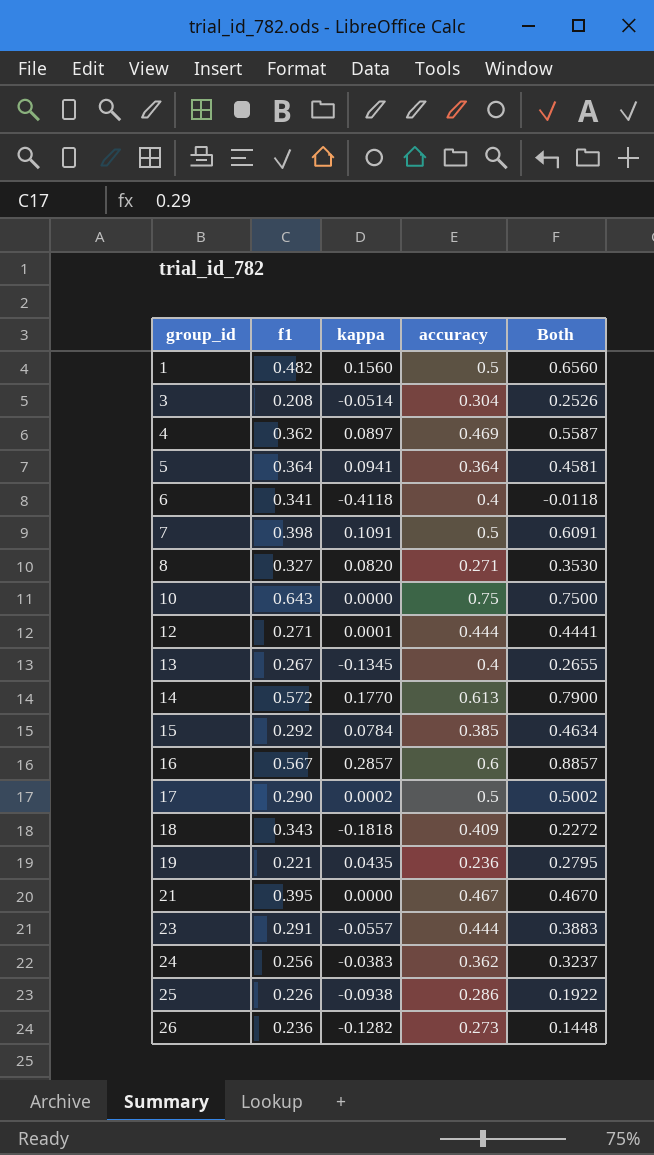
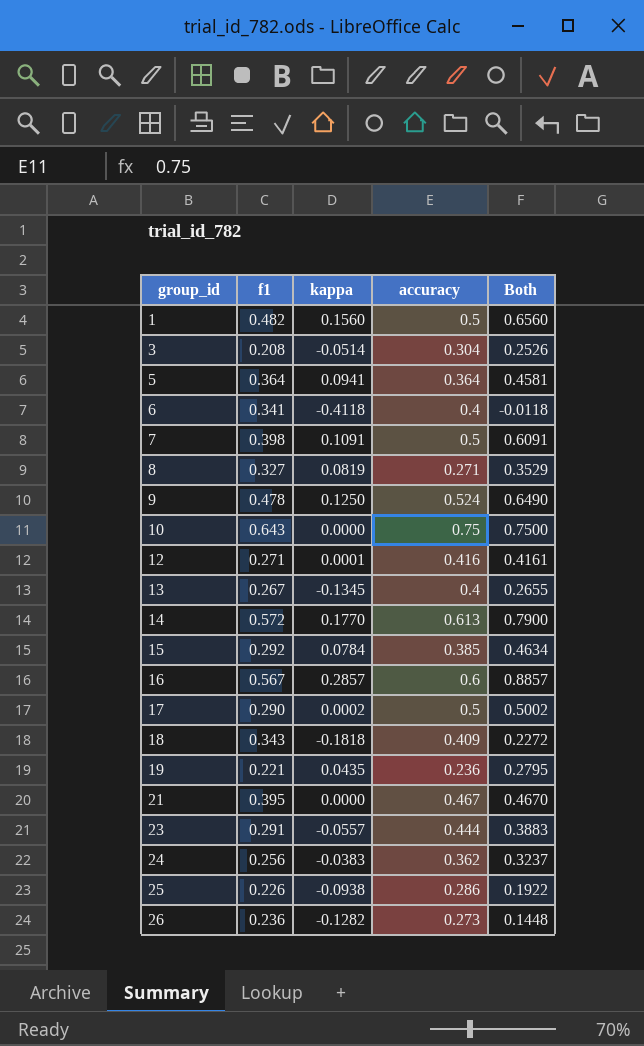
row 4: 0.362 | 0.0897 | 0.469 | 0.5587 -> none
8 | kappa: 0.0820 -> 0.0819
8 | Both: 0.3530 -> 0.3529
row 9: none -> 0.478 | 0.1250 | 0.524 | 0.6490
12 | accuracy: 0.444 -> 0.416
12 | Both: 0.4441 -> 0.4161

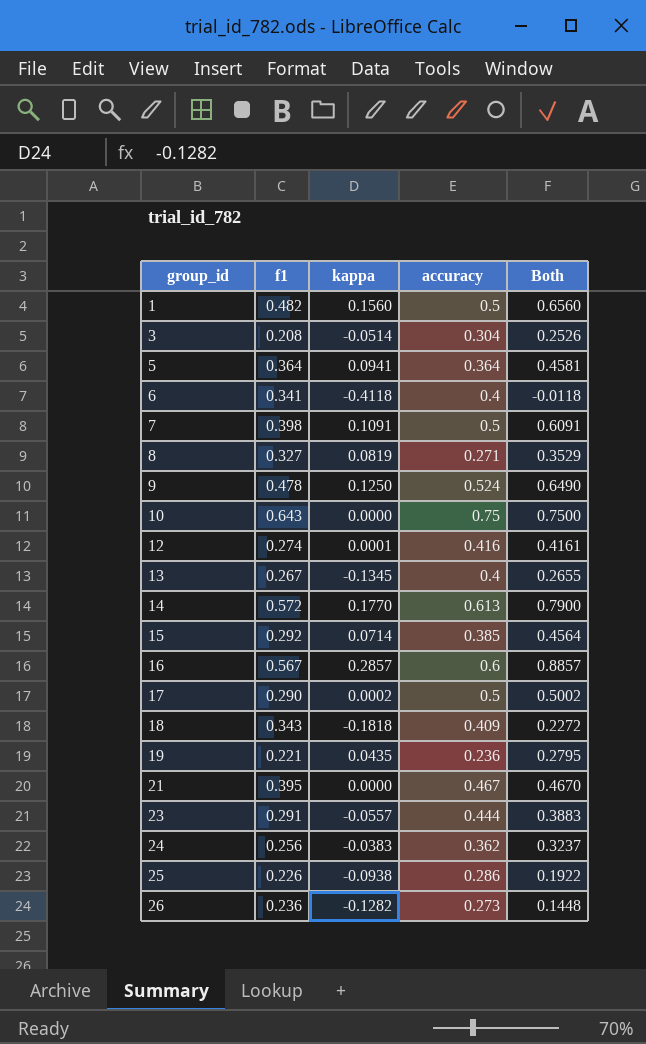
12 | f1: 0.271 -> 0.274
15 | kappa: 0.0784 -> 0.0714
15 | Both: 0.4634 -> 0.4564

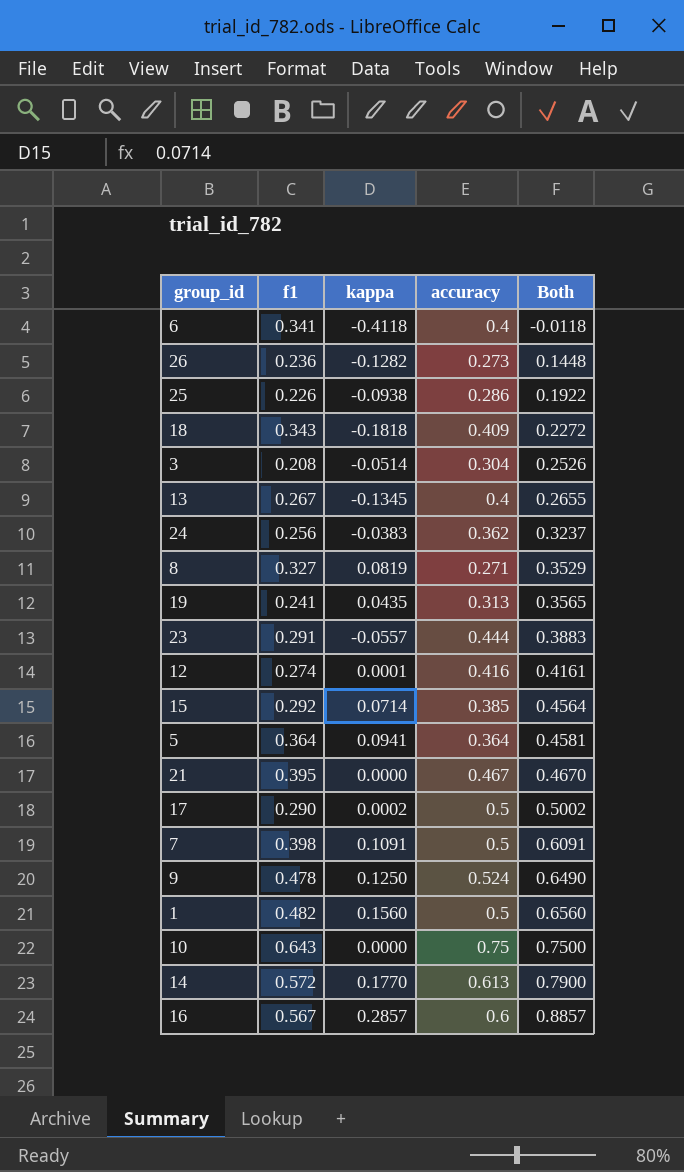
row order: group_id ascending -> Both ascending
19 | f1: 0.221 -> 0.241
19 | accuracy: 0.236 -> 0.313
19 | Both: 0.2795 -> 0.3565

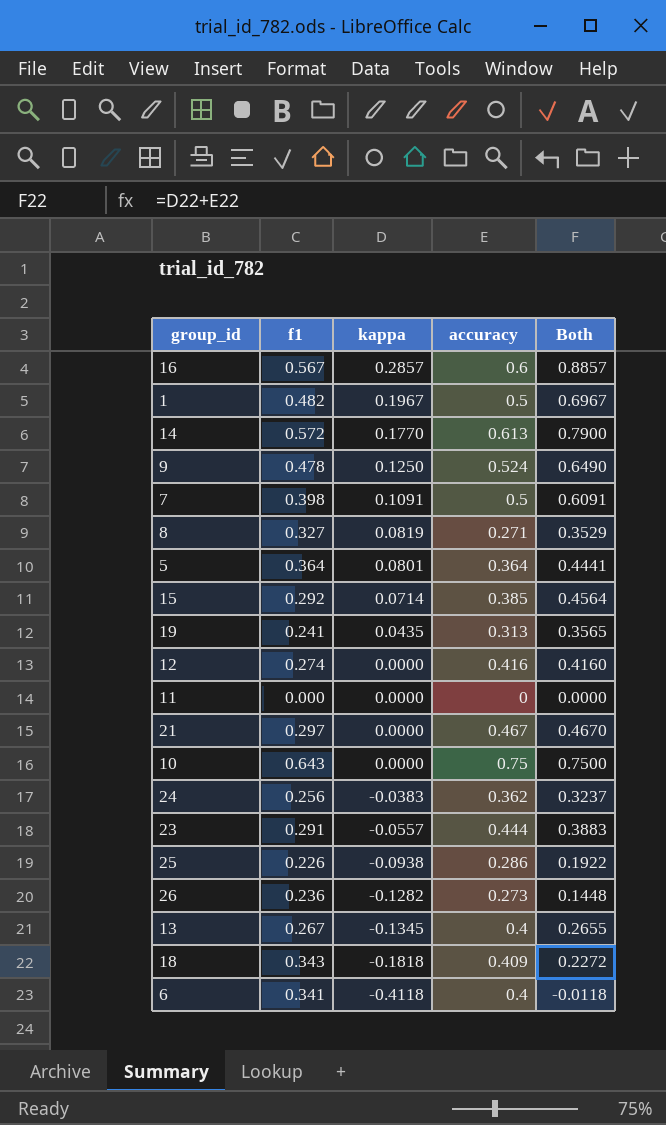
row order: Both ascending -> kappa descending
row 3: 0.208 | -0.0514 | 0.304 | 0.2526 -> none
row 17: 0.290 | 0.0002 | 0.5 | 0.5002 -> none
1 | kappa: 0.1560 -> 0.1967
1 | Both: 0.6560 -> 0.6967
5 | kappa: 0.0941 -> 0.0801
5 | Both: 0.4581 -> 0.4441
12 | kappa: 0.0001 -> 0.0000
12 | Both: 0.4161 -> 0.4160
row 11: none -> 0.000 | 0.0000 | 0 | 0.0000
21 | f1: 0.395 -> 0.297

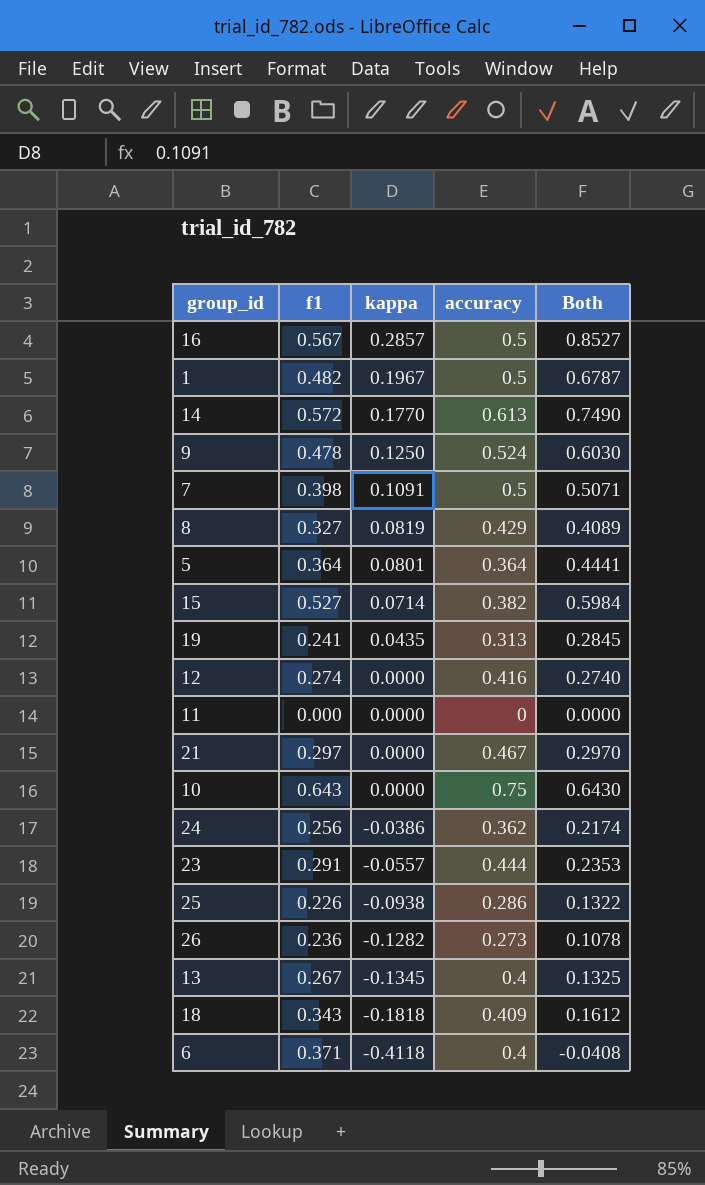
column Both | formula: [kappa] + [accuracy] -> [f1] + [kappa]
16 | accuracy: 0.6 -> 0.5
8 | accuracy: 0.271 -> 0.429
15 | f1: 0.292 -> 0.527
15 | accuracy: 0.385 -> 0.382
24 | kappa: -0.0383 -> -0.0386
6 | f1: 0.341 -> 0.371

